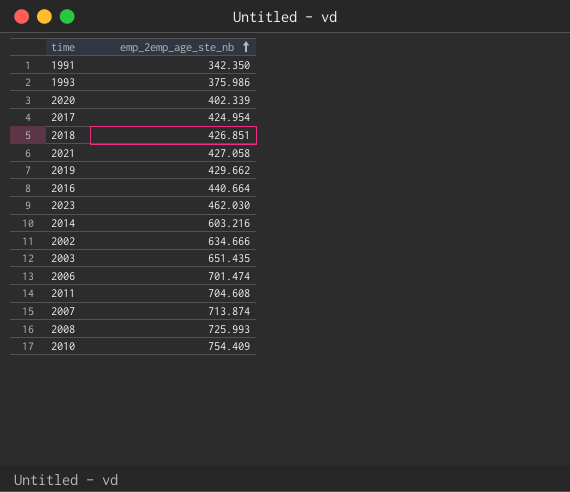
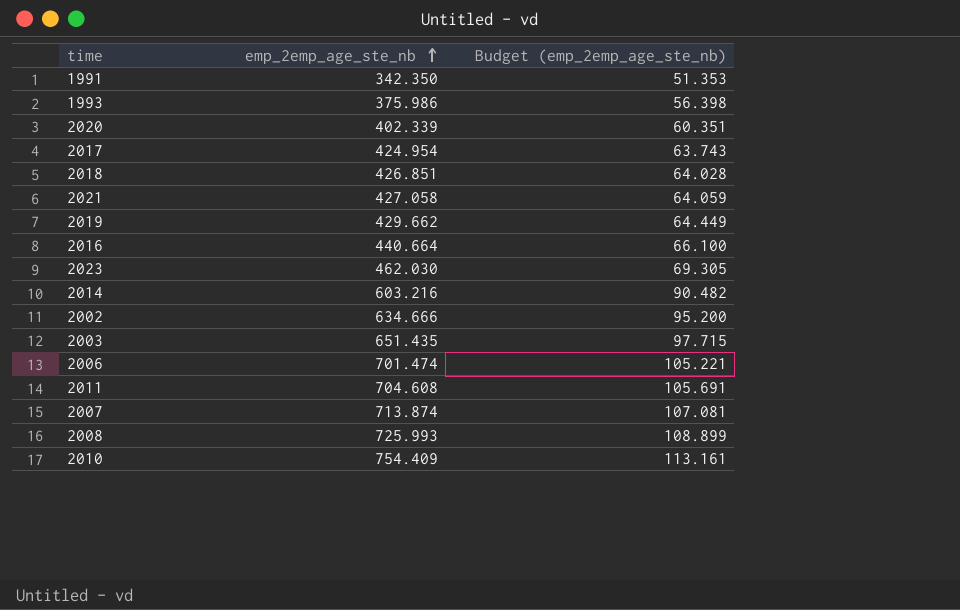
column Budget (emp_2emp_age_ste_nb) | formula: none -> [emp_2emp_age_ste_nb] * 0.15

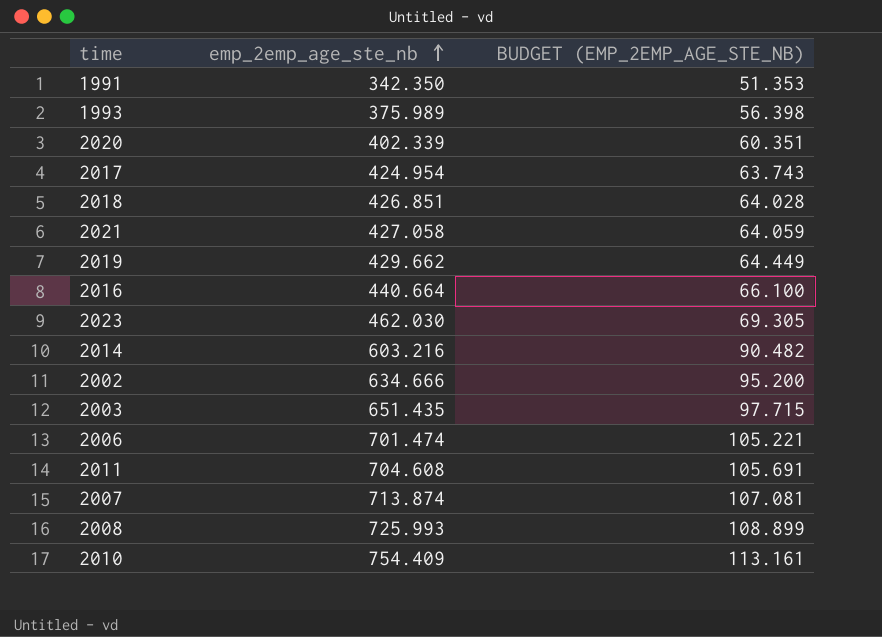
column name: Budget (emp_2emp_age_ste_nb) -> BUDGET (EMP_2EMP_AGE_STE_NB)
1993 | emp_2emp_age_ste_nb: 375.986 -> 375.989

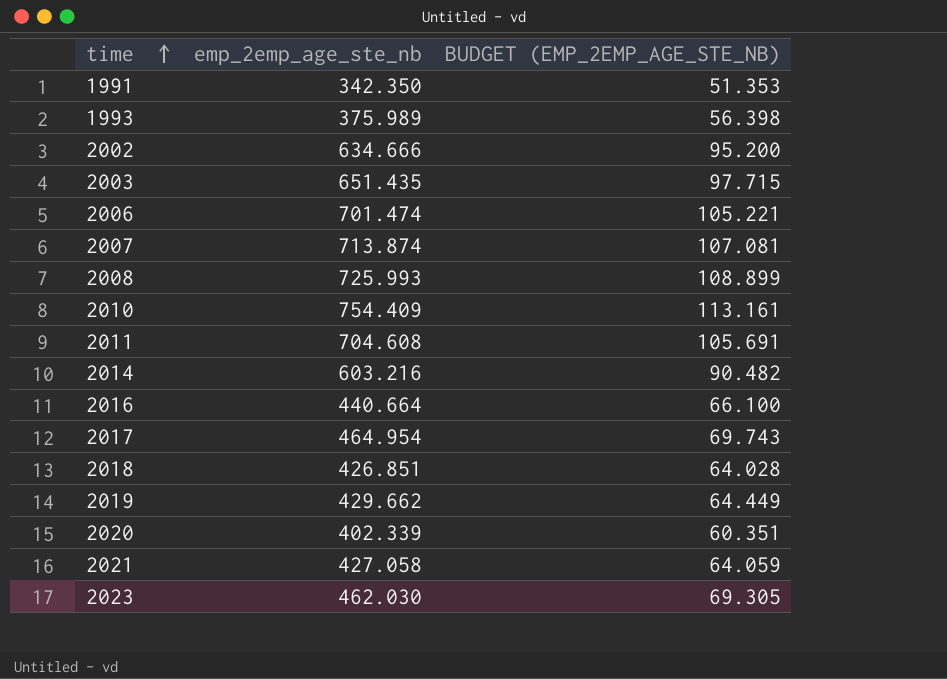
row order: emp_2emp_age_ste_nb ascending -> time ascending
2017 | emp_2emp_age_ste_nb: 424.954 -> 464.954
2017 | BUDGET (EMP_2EMP_AGE_STE_NB): 63.743 -> 69.743

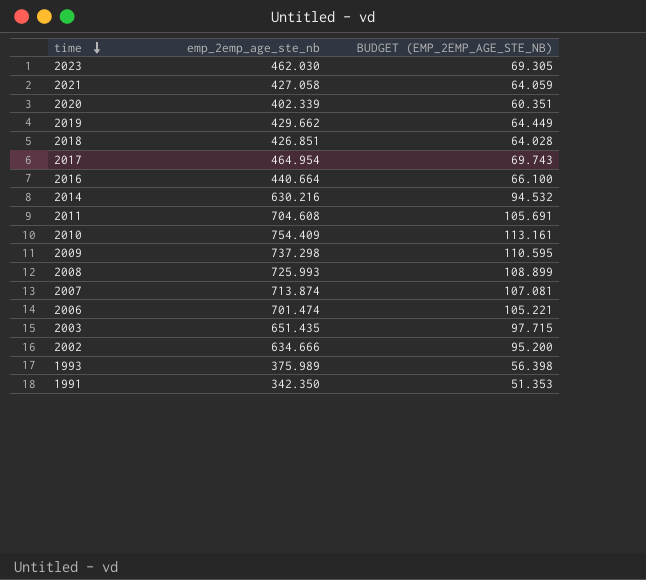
row order: time ascending -> time descending
2014 | emp_2emp_age_ste_nb: 603.216 -> 630.216
2014 | BUDGET (EMP_2EMP_AGE_STE_NB): 90.482 -> 94.532
row 2009: none -> 737.298 | 110.595

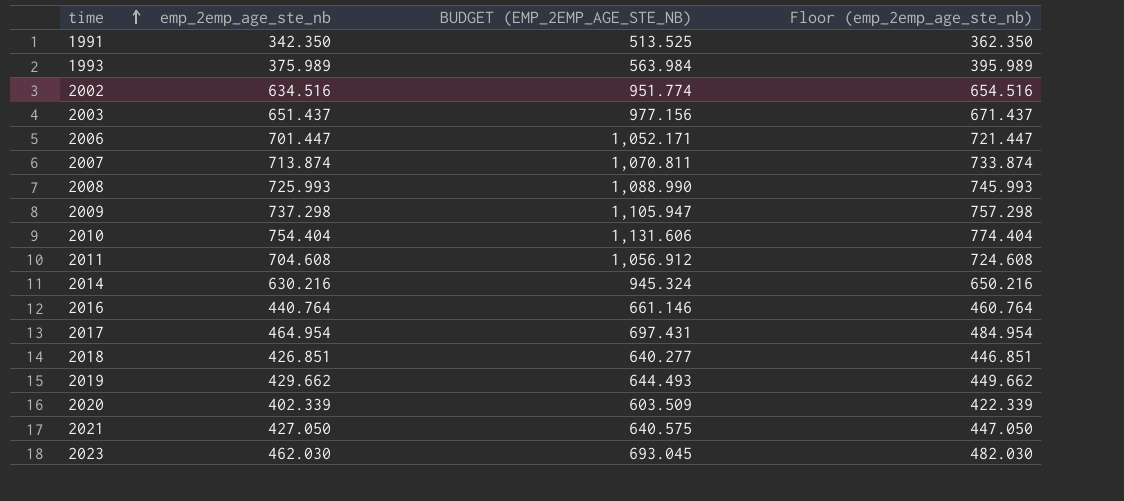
row order: time descending -> time ascending
column BUDGET (EMP_2EMP_AGE_STE_NB) | formula: [emp_2emp_age_ste_nb] * 0.15 -> [emp_2emp_age_ste_nb] * 1.5
column Floor (emp_2emp_age_ste_nb) | formula: none -> [emp_2emp_age_ste_nb] + 20
2002 | emp_2emp_age_ste_nb: 634.666 -> 634.516
2003 | emp_2emp_age_ste_nb: 651.435 -> 651.437
2006 | emp_2emp_age_ste_nb: 701.474 -> 701.447
2010 | emp_2emp_age_ste_nb: 754.409 -> 754.404
2016 | emp_2emp_age_ste_nb: 440.664 -> 440.764
2021 | emp_2emp_age_ste_nb: 427.058 -> 427.050

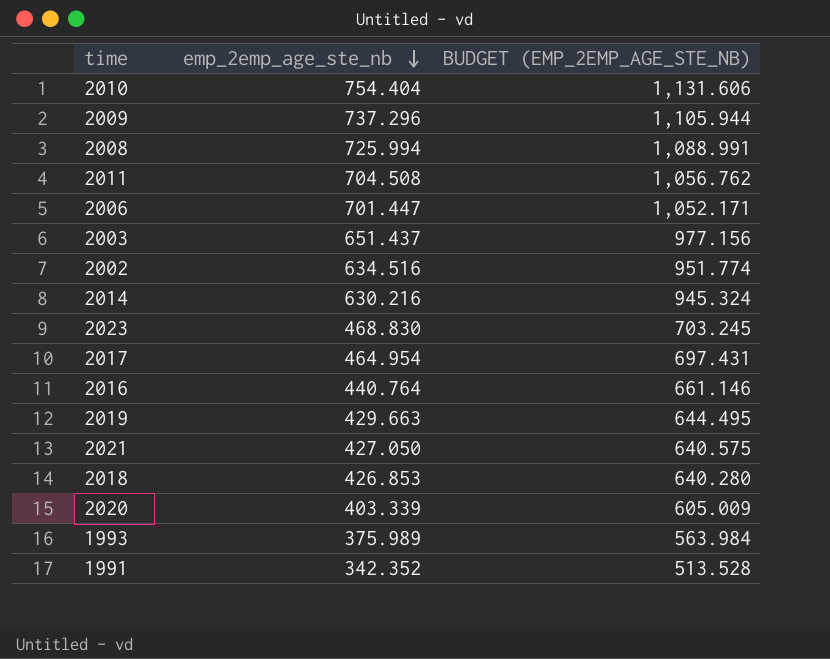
row order: time ascending -> emp_2emp_age_ste_nb descending
column Floor (emp_2emp_age_ste_nb) | formula: [emp_2emp_age_ste_nb] + 20 -> none
row 2007: 713.874 | 1,070.811 | 733.874 -> none
2009 | emp_2emp_age_ste_nb: 737.298 -> 737.296
2009 | BUDGET (EMP_2EMP_AGE_STE_NB): 1,105.947 -> 1,105.944
2008 | emp_2emp_age_ste_nb: 725.993 -> 725.994
2008 | BUDGET (EMP_2EMP_AGE_STE_NB): 1,088.990 -> 1,088.991
2011 | emp_2emp_age_ste_nb: 704.608 -> 704.508
2011 | BUDGET (EMP_2EMP_AGE_STE_NB): 1,056.912 -> 1,056.762
2023 | emp_2emp_age_ste_nb: 462.030 -> 468.830
2023 | BUDGET (EMP_2EMP_AGE_STE_NB): 693.045 -> 703.245
2019 | emp_2emp_age_ste_nb: 429.662 -> 429.663
2019 | BUDGET (EMP_2EMP_AGE_STE_NB): 644.493 -> 644.495
2018 | emp_2emp_age_ste_nb: 426.851 -> 426.853
2018 | BUDGET (EMP_2EMP_AGE_STE_NB): 640.277 -> 640.280
2020 | emp_2emp_age_ste_nb: 402.339 -> 403.339
2020 | BUDGET (EMP_2EMP_AGE_STE_NB): 603.509 -> 605.009
1991 | emp_2emp_age_ste_nb: 342.350 -> 342.352
1991 | BUDGET (EMP_2EMP_AGE_STE_NB): 513.525 -> 513.528

